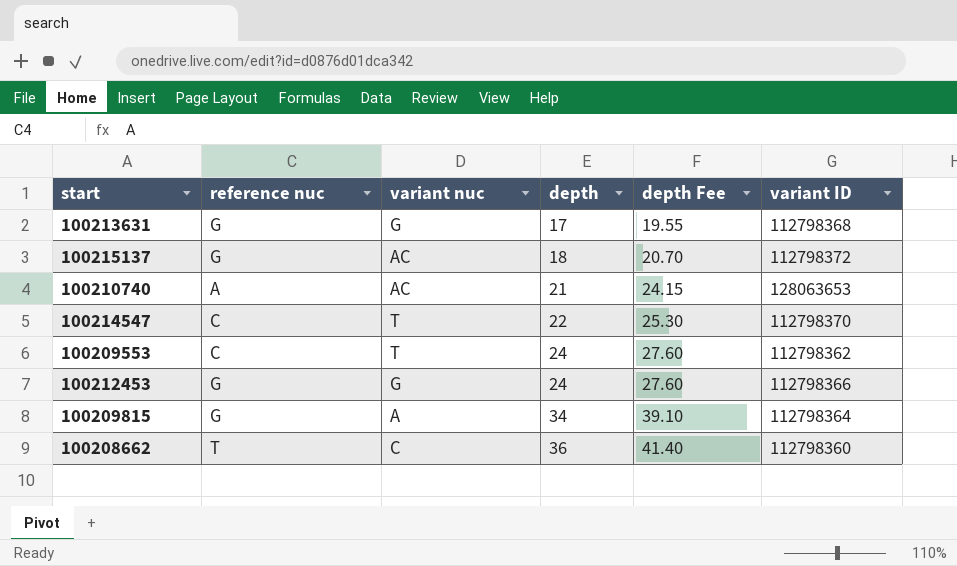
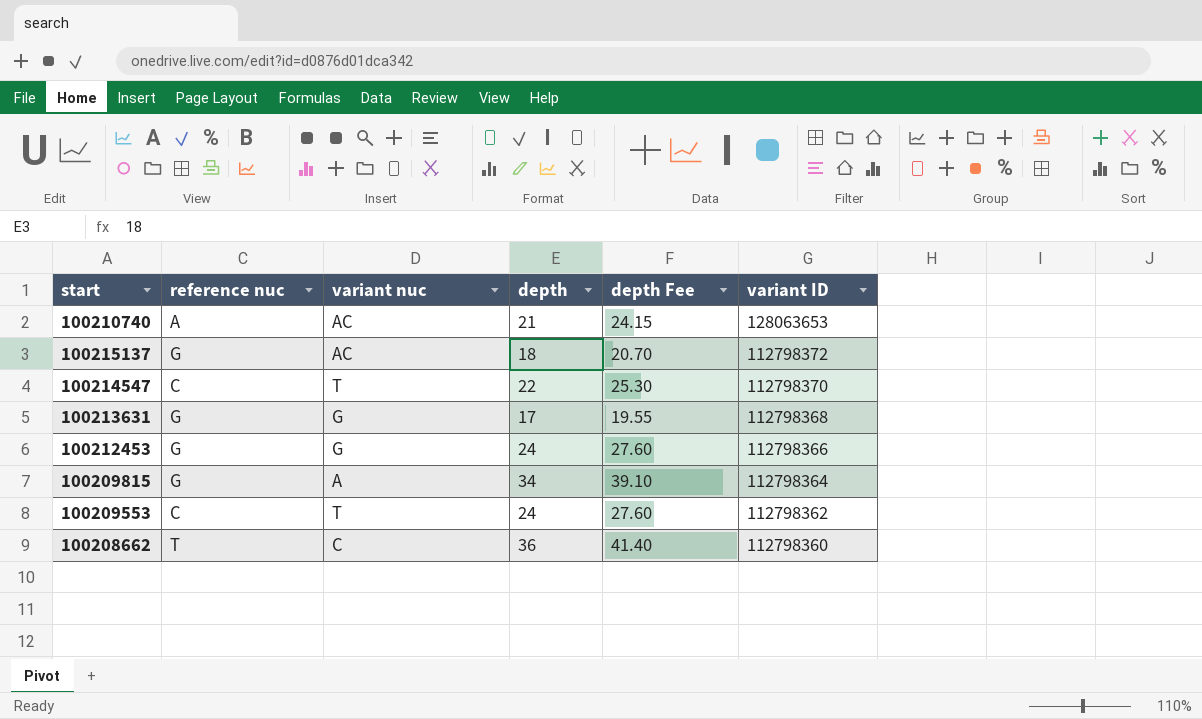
row order: depth ascending -> variant ID descending

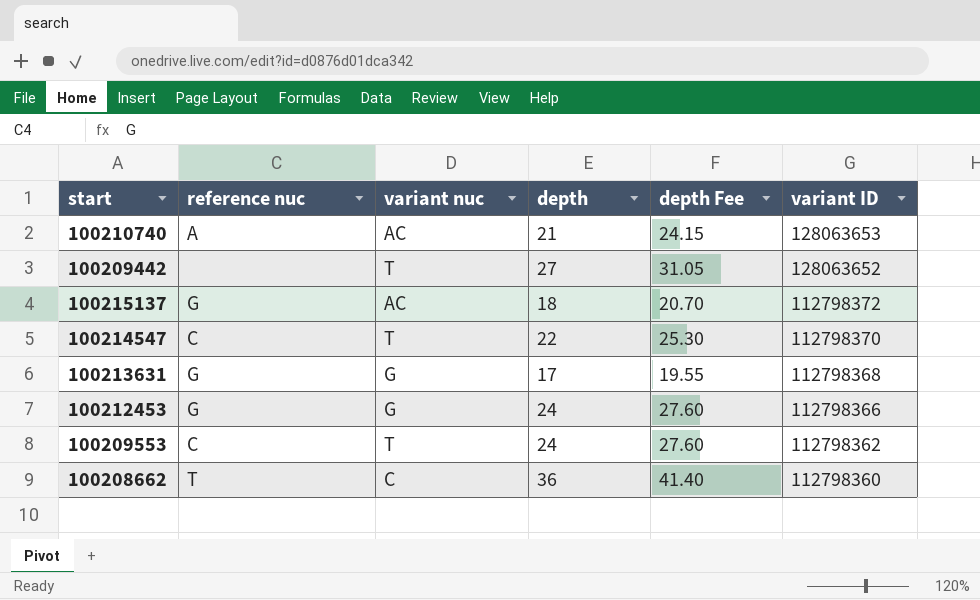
row 100209815: G | A | 34 | 39.10 | 112798364 -> none
row 100209442: none -> none | T | 27 | 31.05 | 128063652

